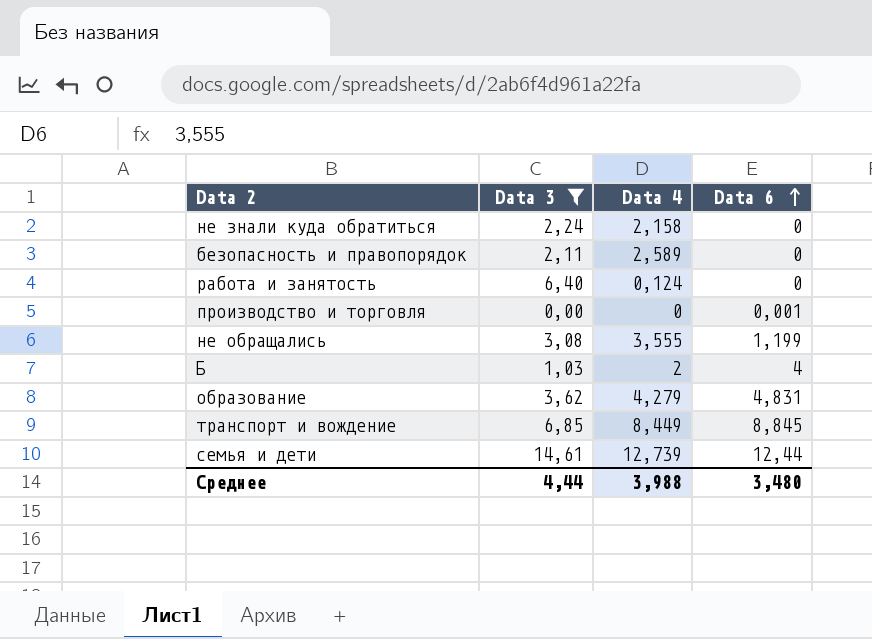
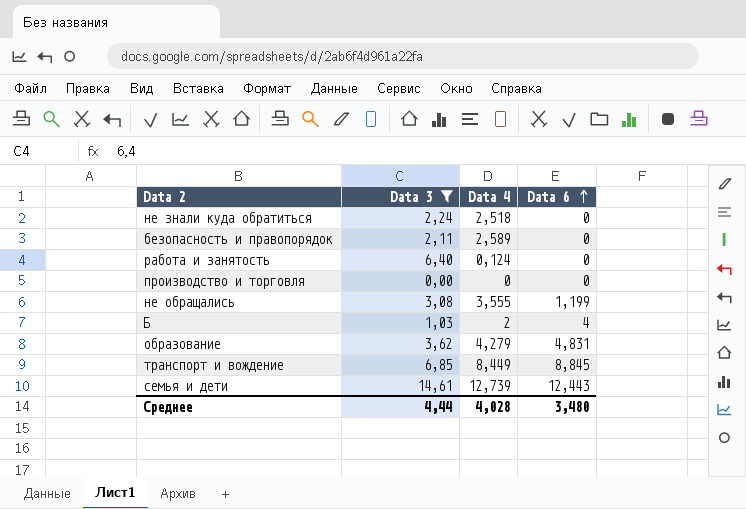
не знали куда обратиться | Data 4: 2,158 -> 2,518
производство и торговля | Data 6: 0,001 -> 0
семья и дети | Data 6: 12,44 -> 12,443
Среднее | Data 4: 3,988 -> 4,028

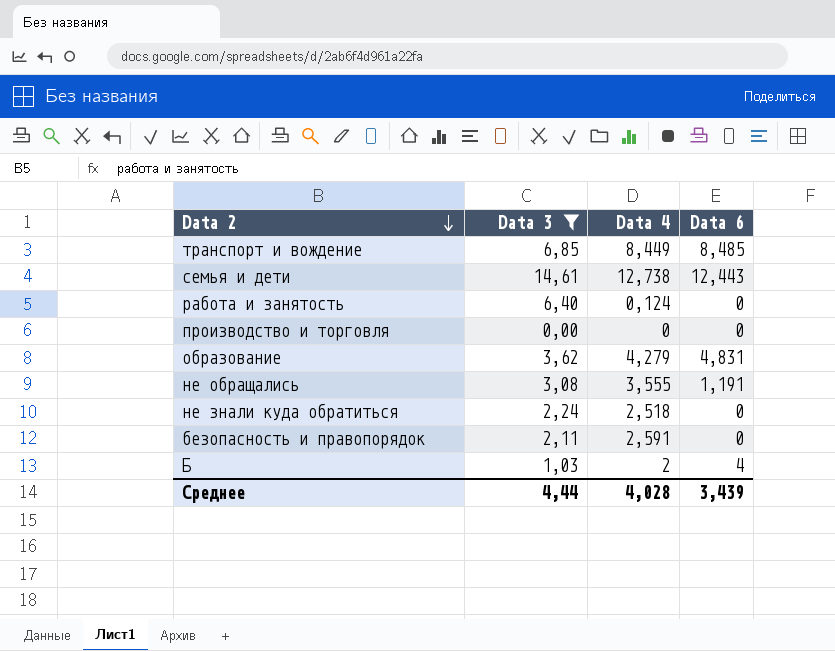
row order: Data 6 ascending -> Data 2 descending
транспорт и вождение | Data 6: 8,845 -> 8,485
семья и дети | Data 4: 12,739 -> 12,738
не обращались | Data 6: 1,199 -> 1,191
безопасность и правопорядок | Data 4: 2,589 -> 2,591
Среднее | Data 6: 3,480 -> 3,439

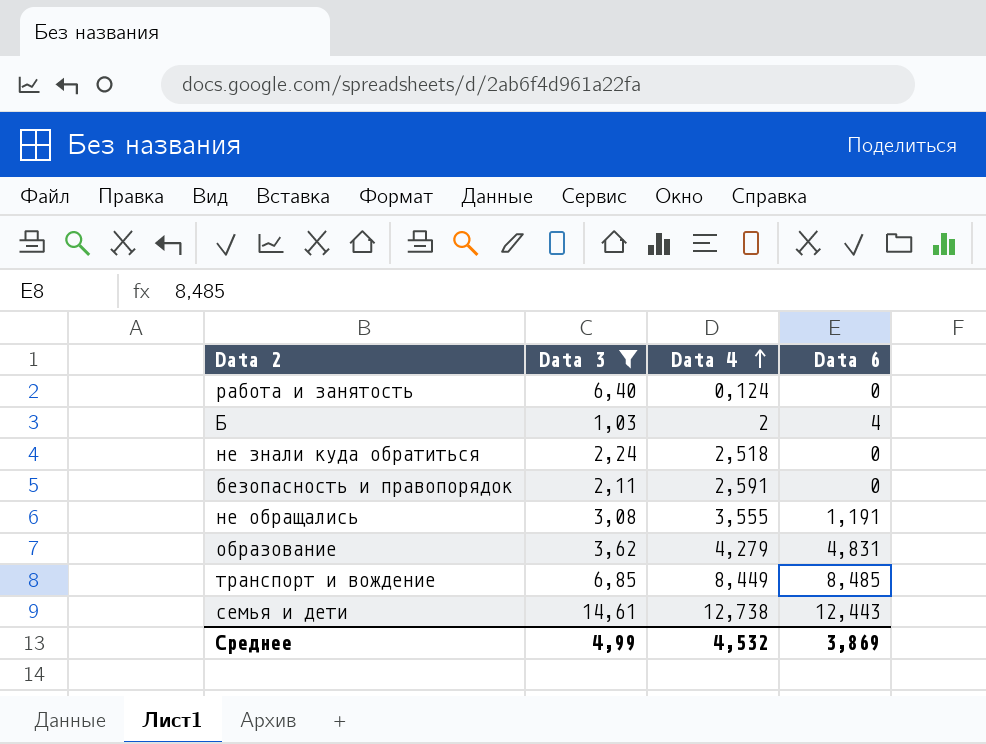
row order: Data 2 descending -> Data 4 ascending
row производство и торговля: 0,00 | 0 | 0 -> none
Среднее | Data 3: 4,44 -> 4,99
Среднее | Data 4: 4,028 -> 4,532
Среднее | Data 6: 3,439 -> 3,869

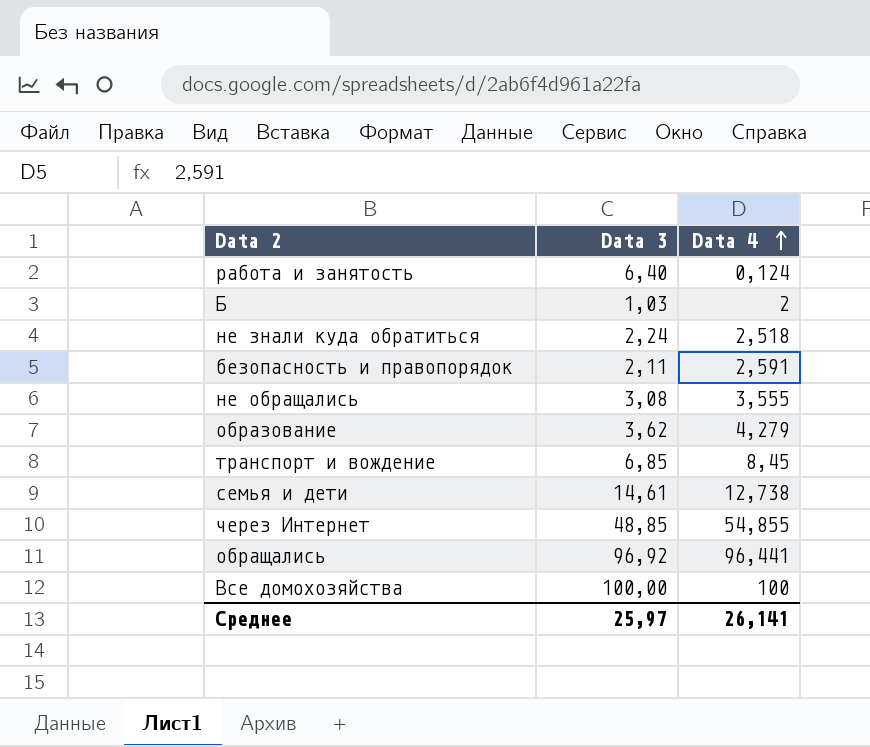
filter: Data 3 <= 14,61 -> none
column Data 6 | position: 4 -> none
транспорт и вождение | Data 4: 8,449 -> 8,45
Среднее | Data 3: 4,99 -> 25,97
Среднее | Data 4: 4,532 -> 26,141

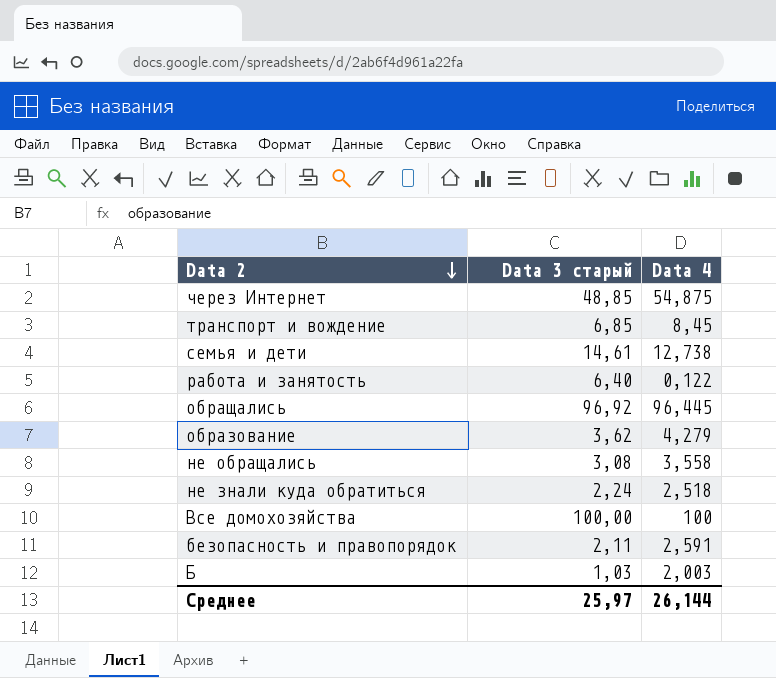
row order: Data 4 ascending -> Data 2 descending
column name: Data 3 -> Data 3 старый
через Интернет | Data 4: 54,855 -> 54,875
работа и занятость | Data 4: 0,124 -> 0,122
обращались | Data 4: 96,441 -> 96,445
не обращались | Data 4: 3,555 -> 3,558
Б | Data 4: 2 -> 2,003
Среднее | Data 4: 26,141 -> 26,144

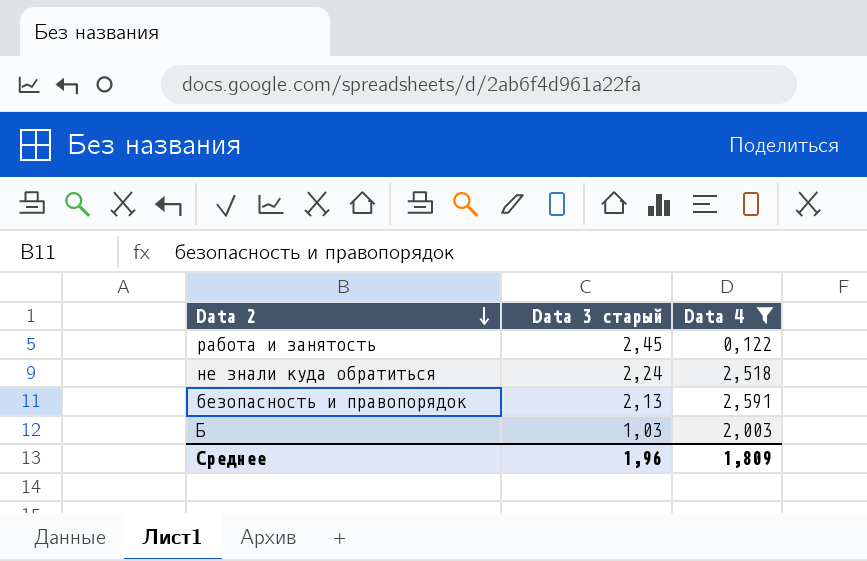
filter: none -> Data 4 <= 2,591
работа и занятость | Data 3 старый: 6,40 -> 2,45
безопасность и правопорядок | Data 3 старый: 2,11 -> 2,13
Среднее | Data 3 старый: 25,97 -> 1,96
Среднее | Data 4: 26,144 -> 1,809

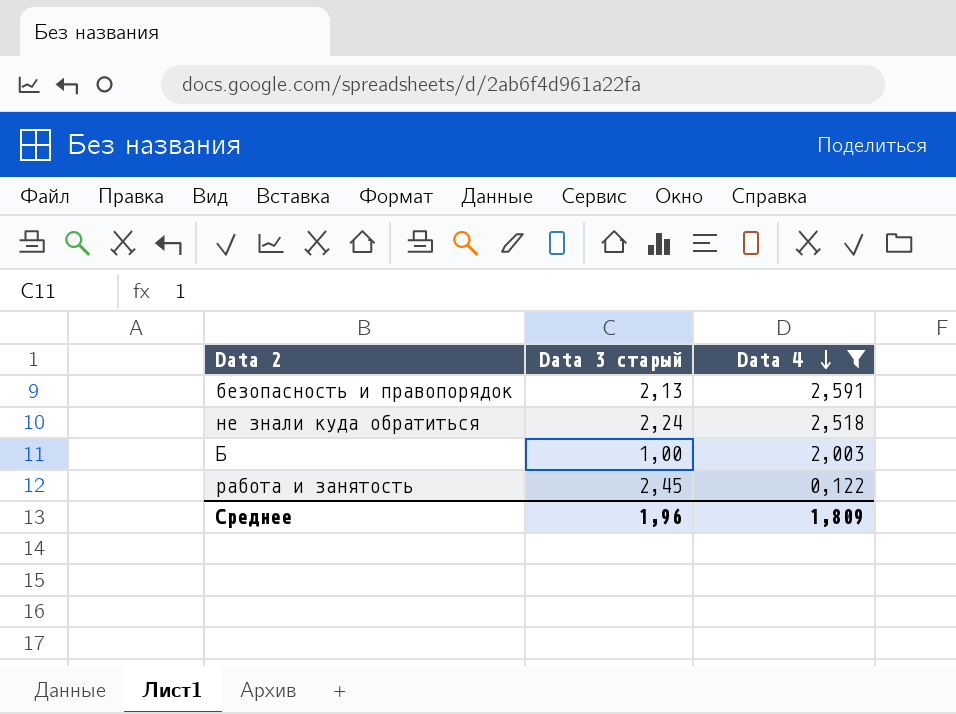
row order: Data 2 descending -> Data 4 descending
Б | Data 3 старый: 1,03 -> 1,00

